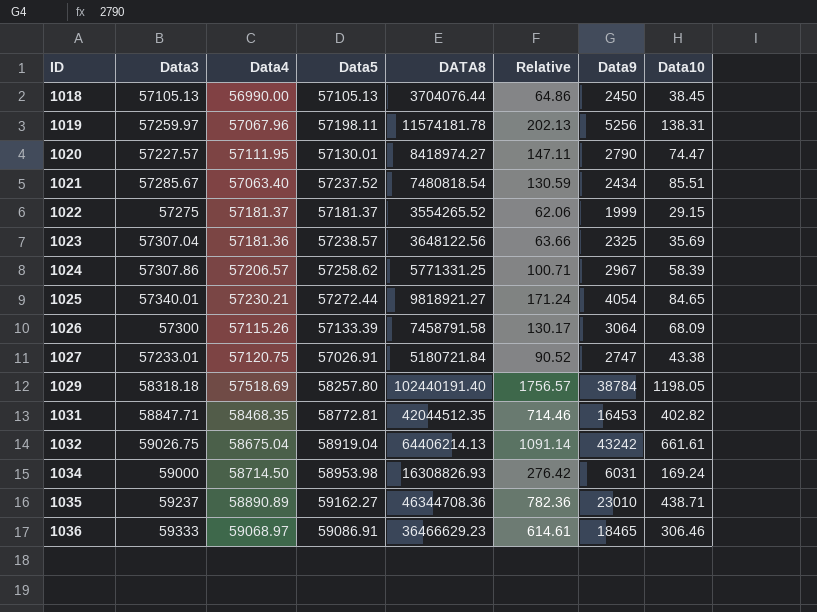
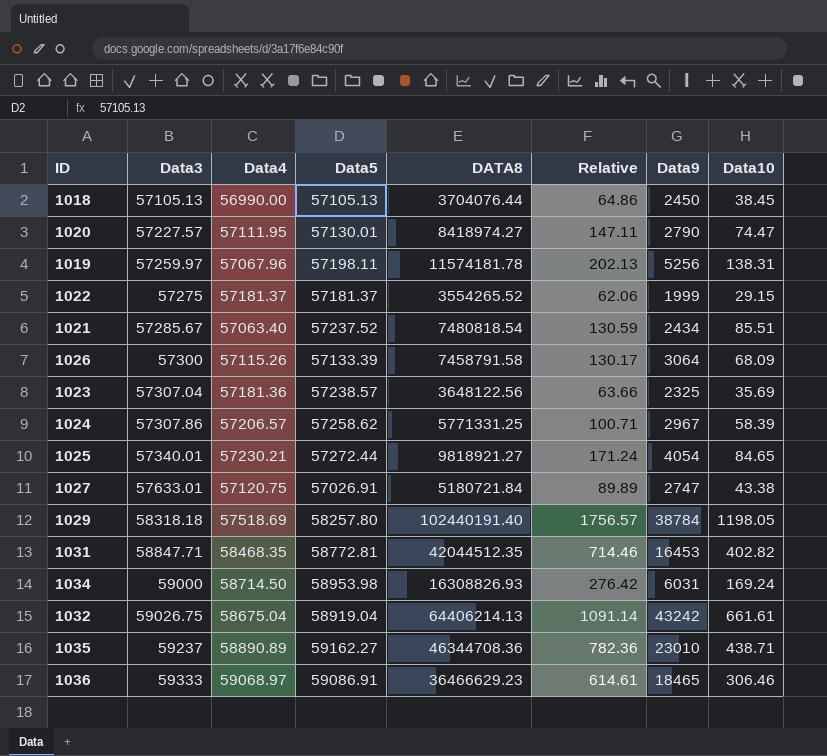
row order: ID ascending -> Data3 ascending
1027 | Data3: 57233.01 -> 57633.01
1027 | Relative: 90.52 -> 89.89

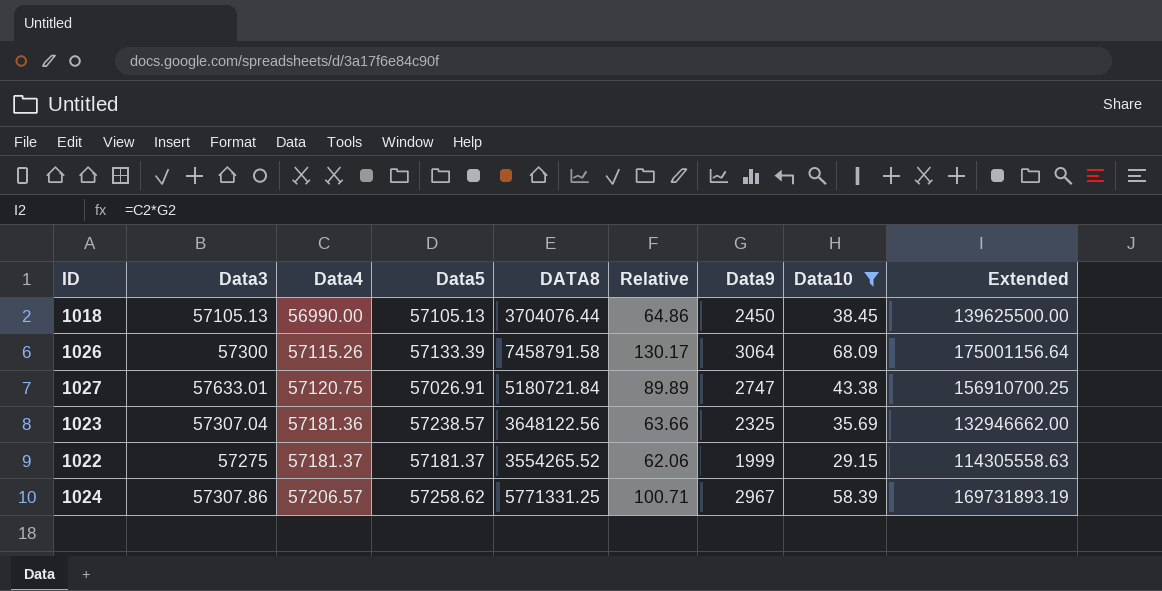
filter: none -> Data10 <= 68.09
row order: Data3 ascending -> Data4 ascending
column Extended | formula: none -> [Data4] * [Data9]

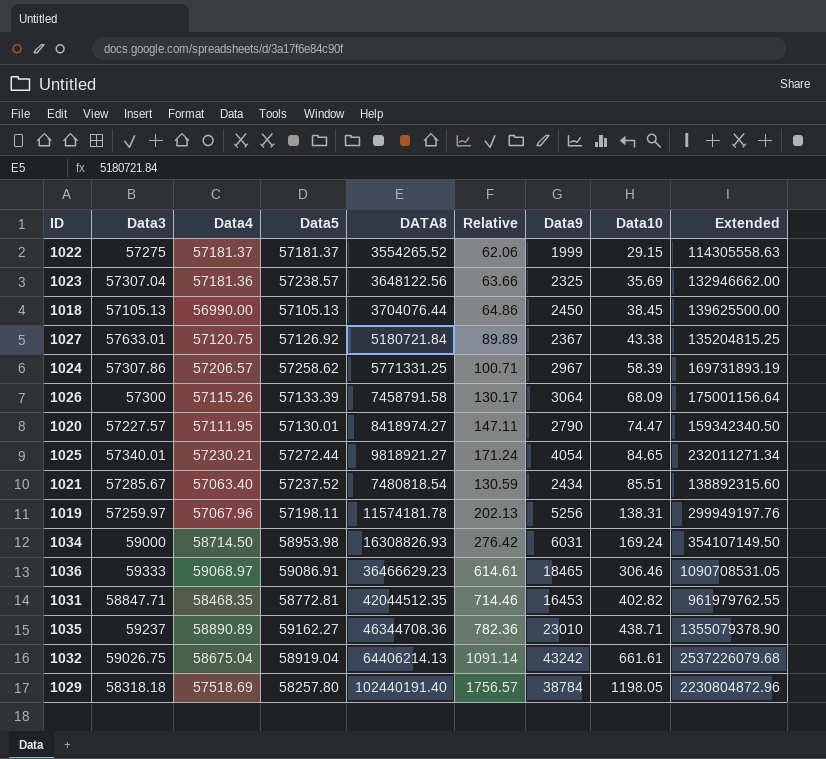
filter: Data10 <= 68.09 -> none
row order: Data4 ascending -> Data10 ascending
1027 | Data5: 57026.91 -> 57126.92
1027 | Data9: 2747 -> 2367
1027 | Extended: 156910700.25 -> 135204815.25

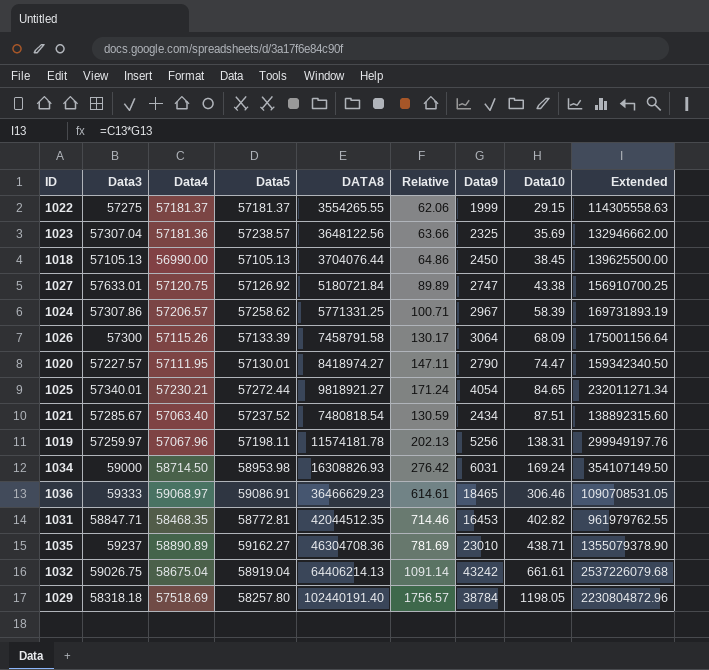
1022 | DATA8: 3554265.52 -> 3554265.55
1027 | Data9: 2367 -> 2747
1027 | Extended: 135204815.25 -> 156910700.25
1021 | Data10: 85.51 -> 87.51
1035 | DATA8: 46344708.36 -> 46304708.36
1035 | Relative: 782.36 -> 781.69

